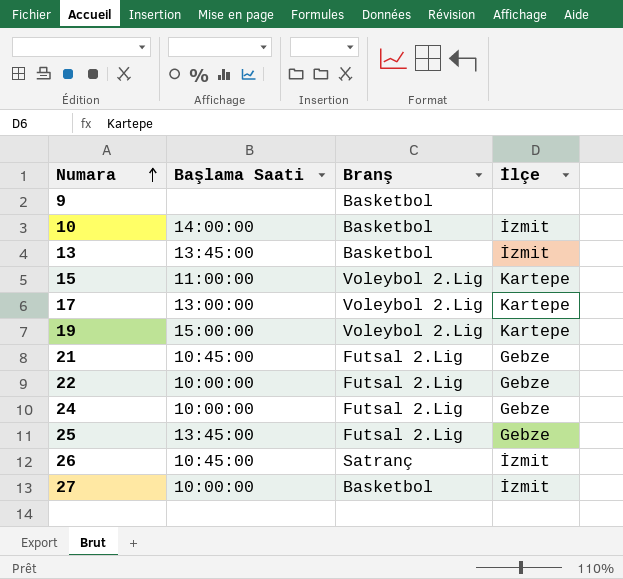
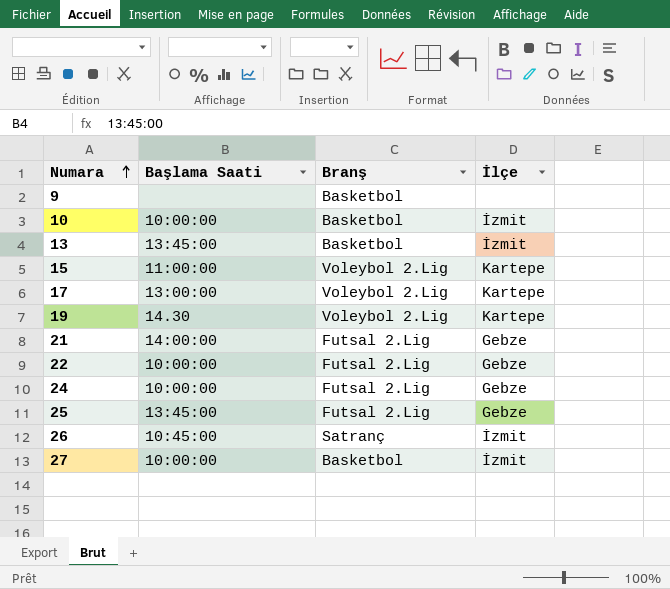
10 | Başlama Saati: 14:00:00 -> 10:00:00
19 | Başlama Saati: 15:00:00 -> 14.30
21 | Başlama Saati: 10:45:00 -> 14:00:00

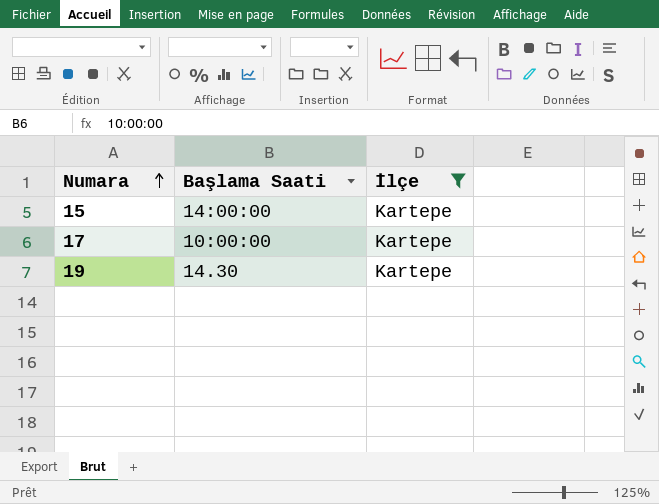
filter: none -> İlçe = Kartepe
column Branş | position: 3 -> none
15 | Başlama Saati: 11:00:00 -> 14:00:00
17 | Başlama Saati: 13:00:00 -> 10:00:00

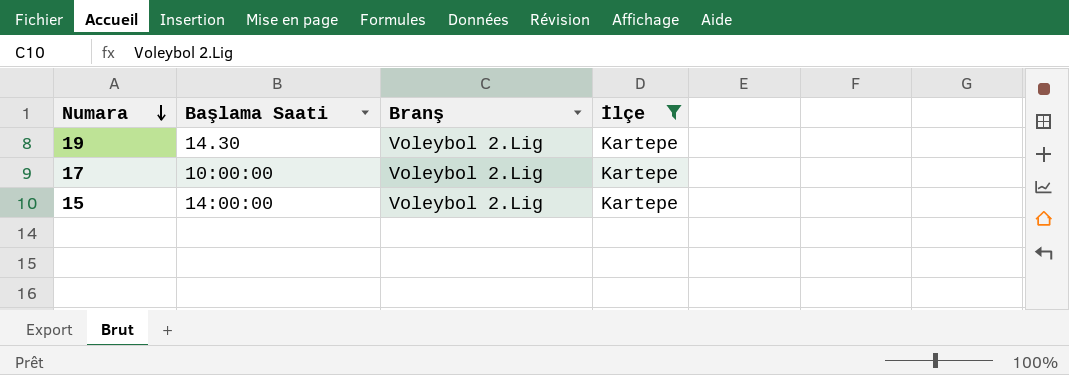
row order: Numara ascending -> Numara descending
column Branş | position: none -> 3

